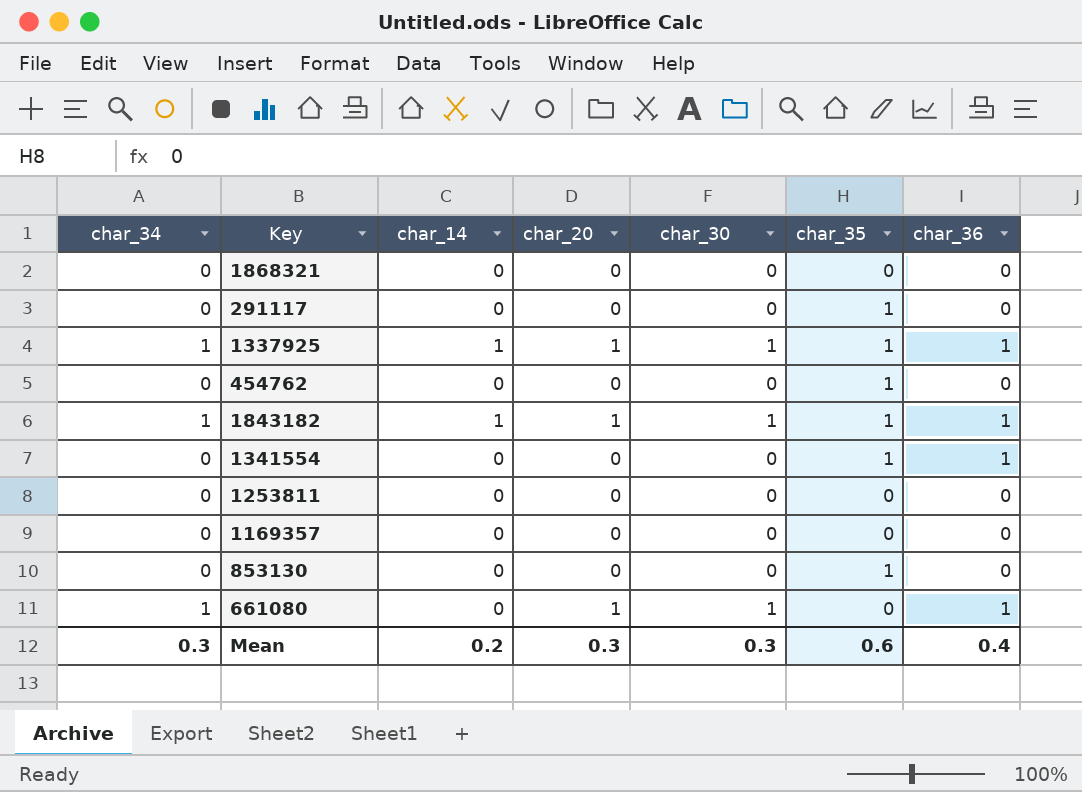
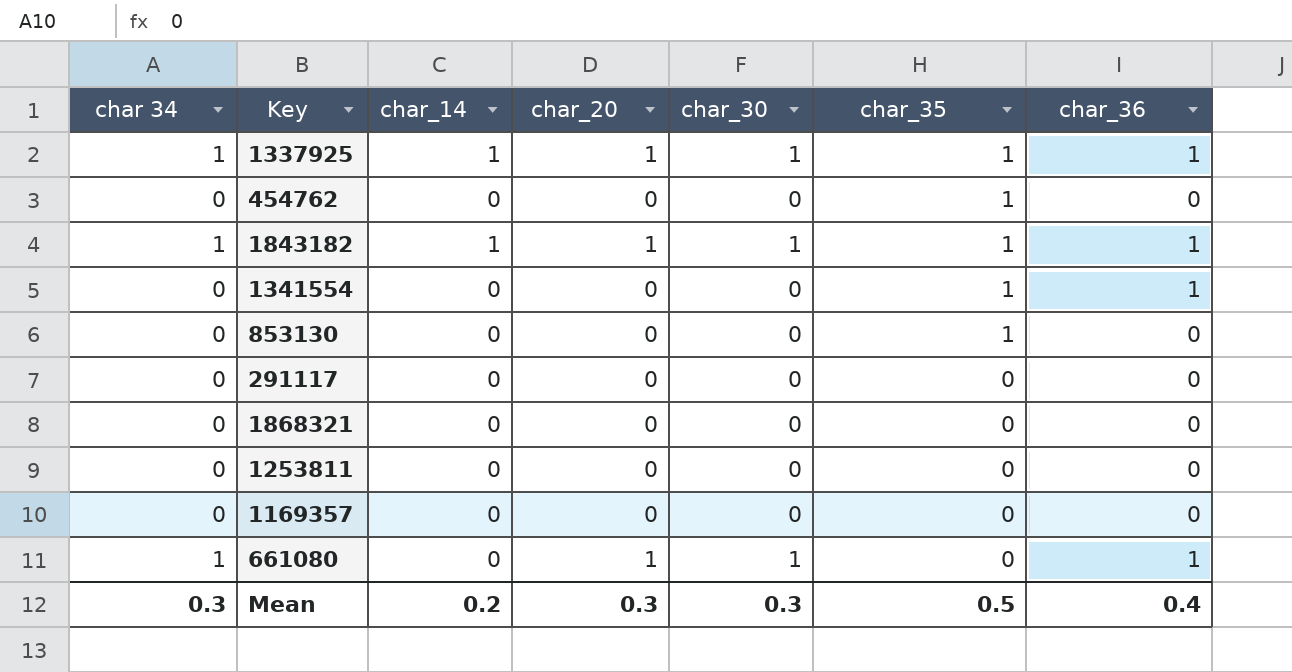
row order: none -> char_35 descending
column name: char_34 -> char 34
291117 | char_35: 1 -> 0
Mean | char_35: 0.6 -> 0.5

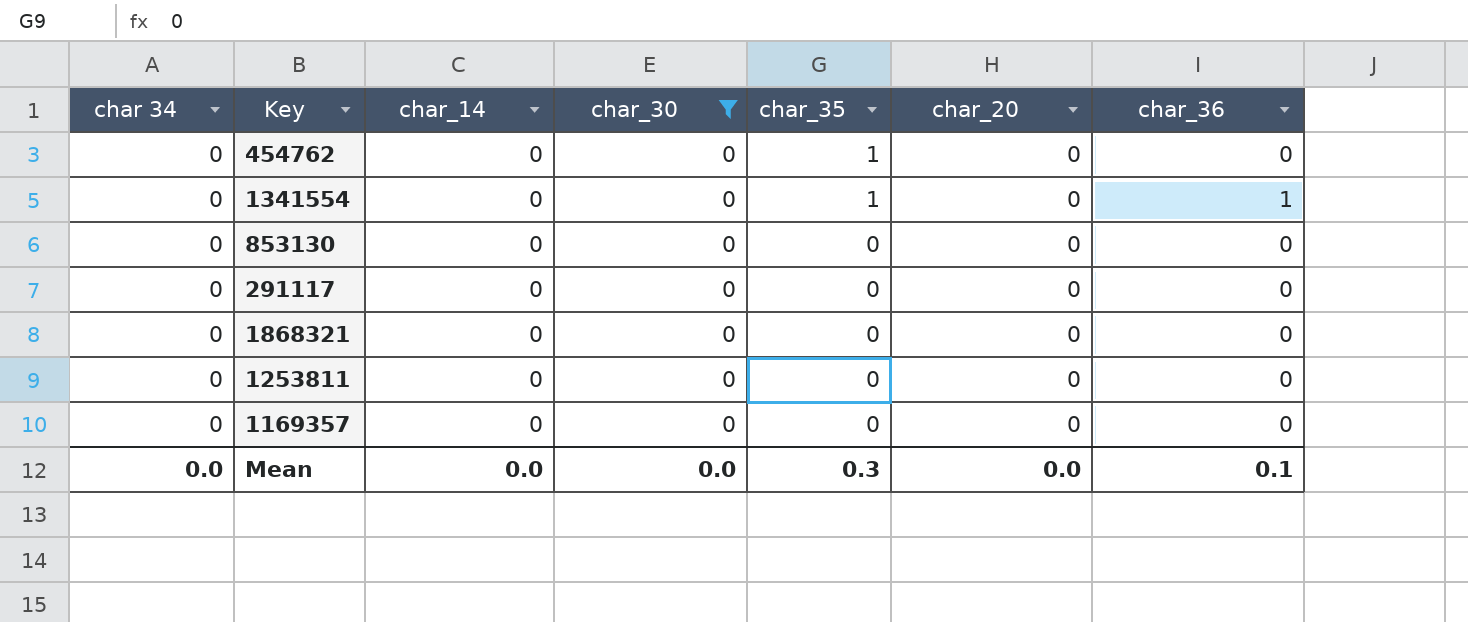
filter: none -> char_30 = 0
column char_20 | position: 4 -> 6
853130 | char_35: 1 -> 0
Mean | char 34: 0.3 -> 0.0
Mean | char_14: 0.2 -> 0.0
Mean | char_30: 0.3 -> 0.0
Mean | char_35: 0.5 -> 0.3
Mean | char_20: 0.3 -> 0.0
Mean | char_36: 0.4 -> 0.1

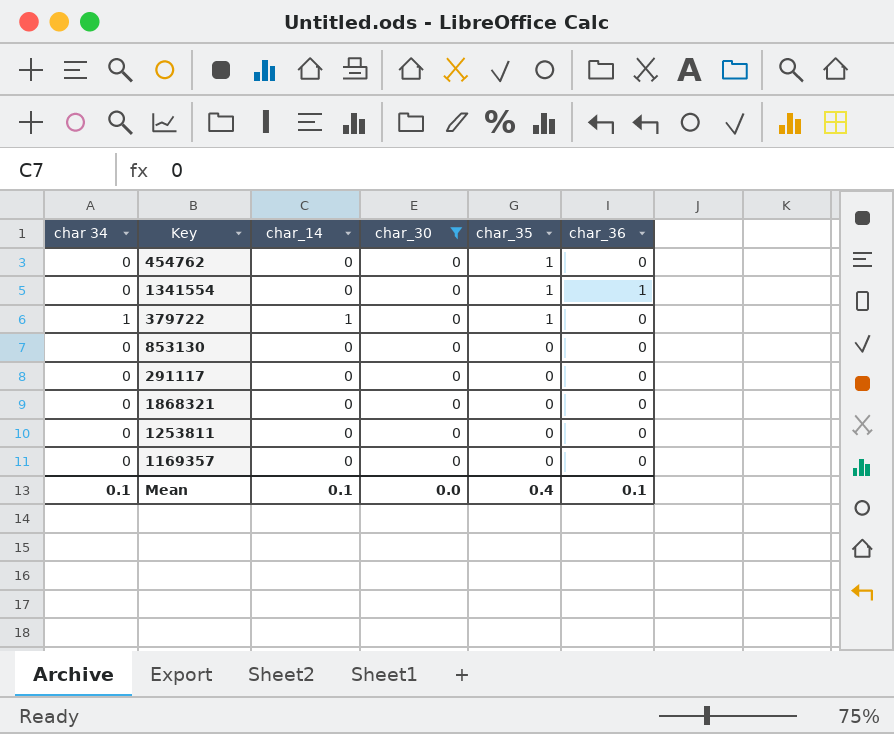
column char_20 | position: 6 -> none
row 379722: none -> 1 | 1 | 0 | 1 | 0
Mean | char 34: 0.0 -> 0.1
Mean | char_14: 0.0 -> 0.1
Mean | char_35: 0.3 -> 0.4

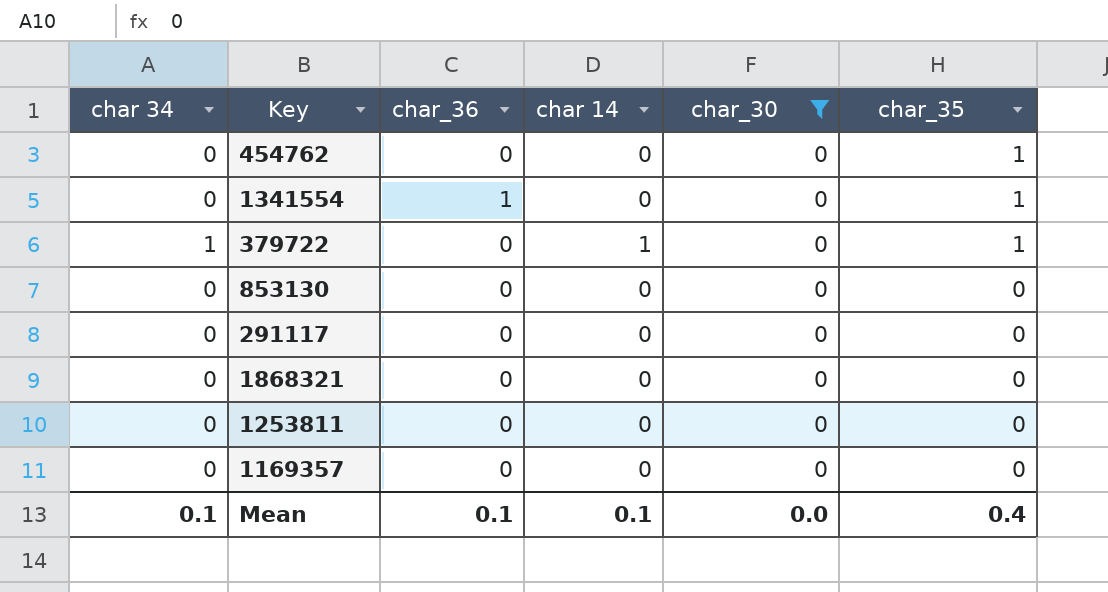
column char_36 | position: 6 -> 3
column name: char_14 -> char 14

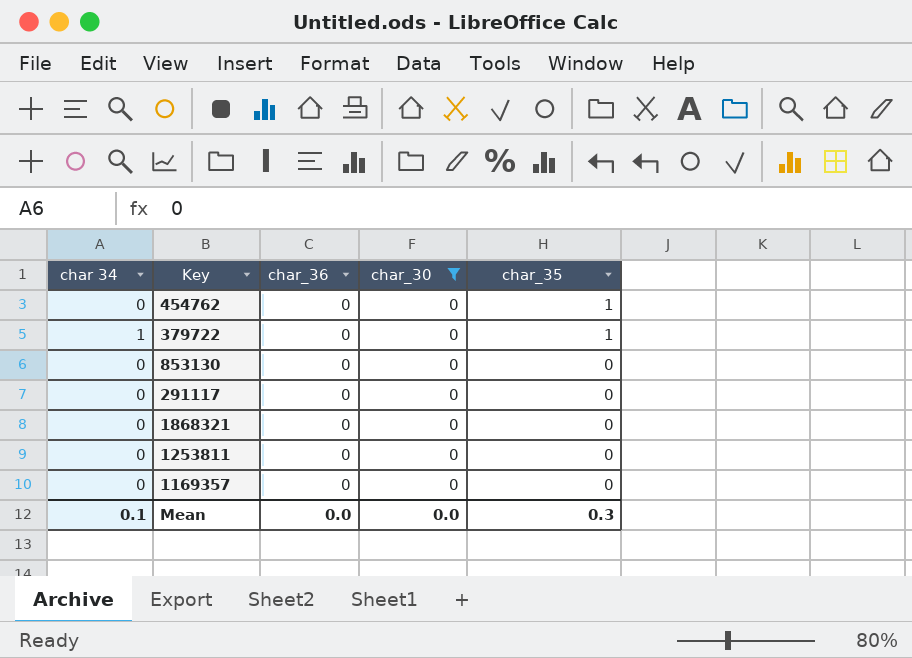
column char 14 | position: 4 -> none
row 1341554: 0 | 1 | 0 | 0 | 1 -> none
Mean | char_36: 0.1 -> 0.0
Mean | char_35: 0.4 -> 0.3

